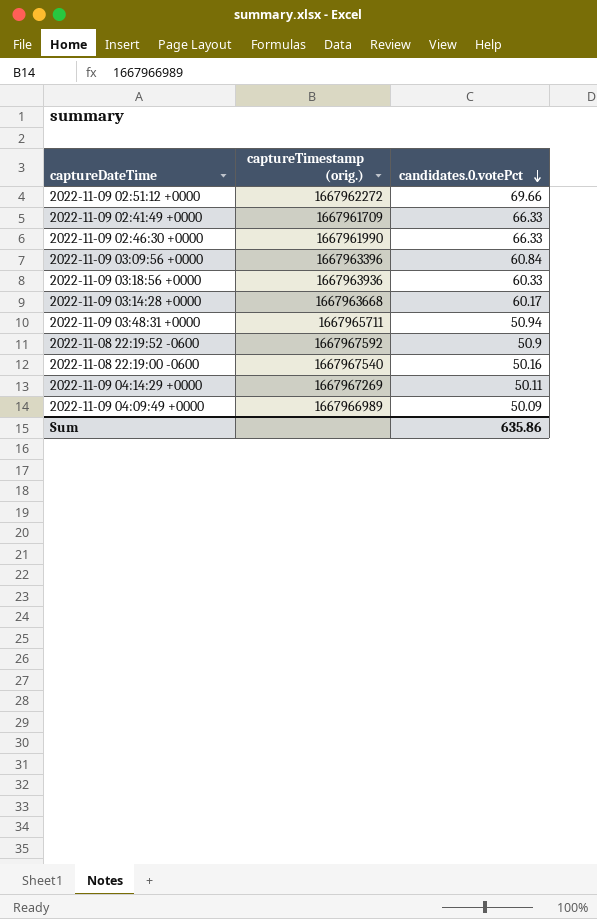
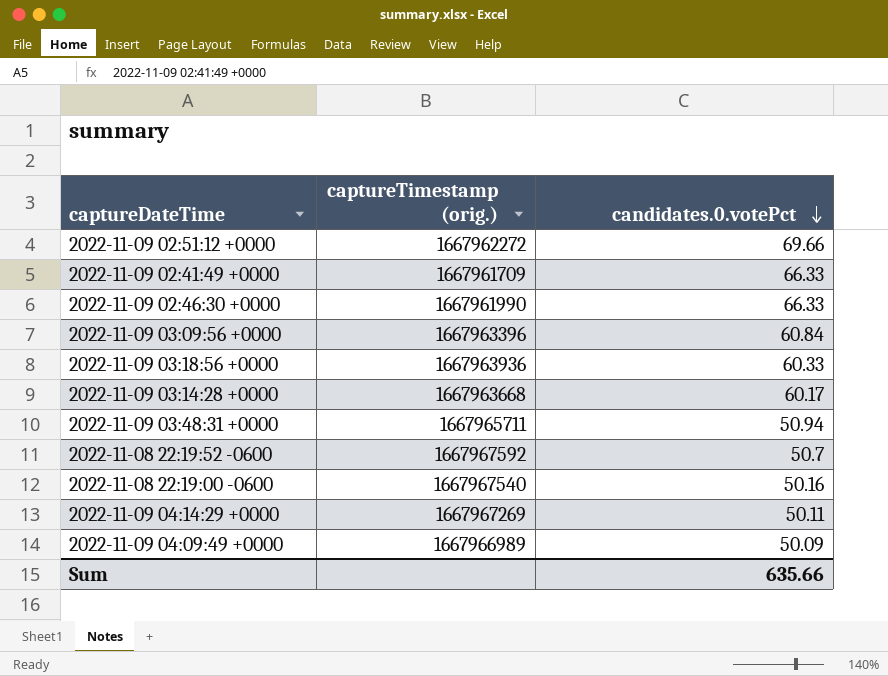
2022-11-08 22:19:52 -0600 | candidates.0.votePct: 50.9 -> 50.7
Sum | candidates.0.votePct: 635.86 -> 635.66

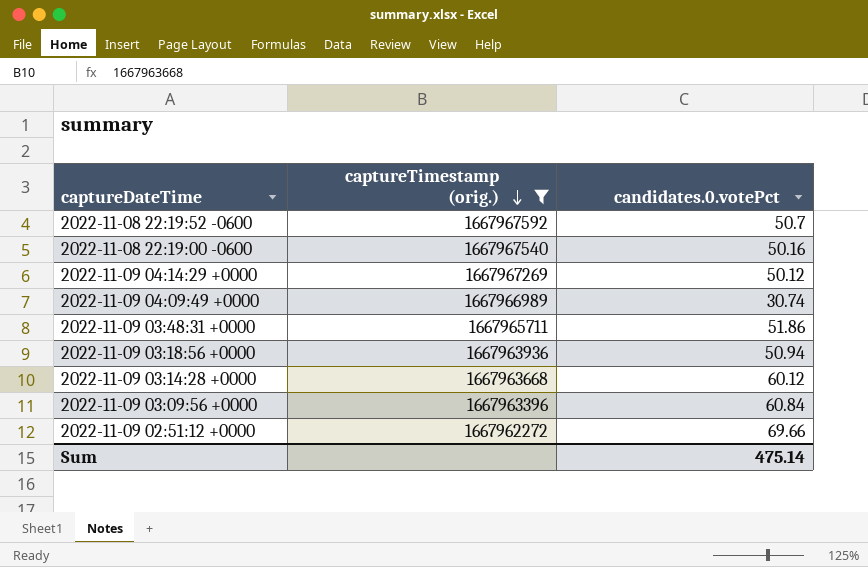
filter: none -> captureTimestamp (orig.) >= 1667962272
row order: candidates.0.votePct descending -> captureTimestamp (orig.) descending
2022-11-09 04:14:29 +0000 | candidates.0.votePct: 50.11 -> 50.12
2022-11-09 04:09:49 +0000 | candidates.0.votePct: 50.09 -> 30.74
2022-11-09 03:48:31 +0000 | candidates.0.votePct: 50.94 -> 51.86
2022-11-09 03:18:56 +0000 | candidates.0.votePct: 60.33 -> 50.94
2022-11-09 03:14:28 +0000 | candidates.0.votePct: 60.17 -> 60.12
Sum | candidates.0.votePct: 635.66 -> 475.14

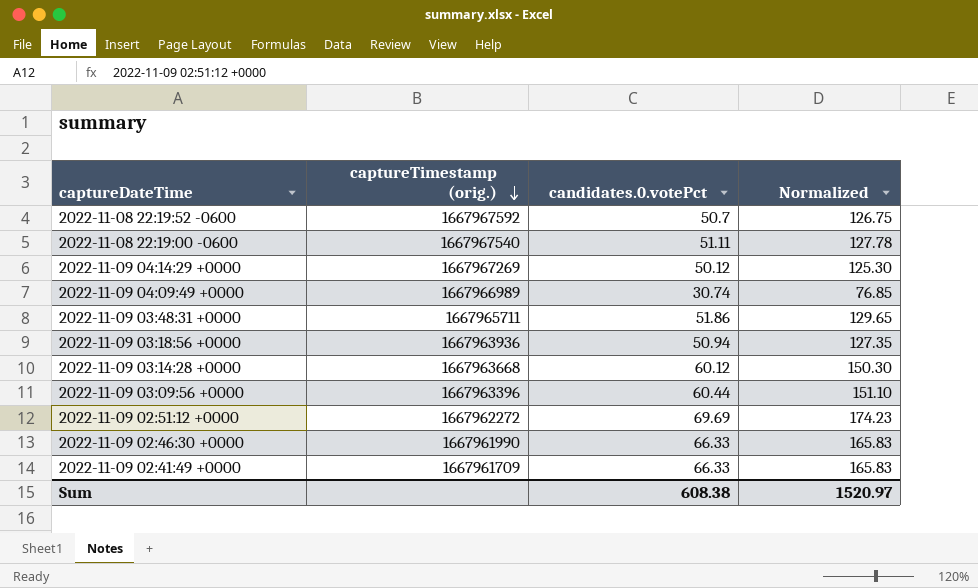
filter: captureTimestamp (orig.) >= 1667962272 -> none
column Normalized | formula: none -> [candidates.0.votePct] * 2.5
2022-11-08 22:19:00 -0600 | candidates.0.votePct: 50.16 -> 51.11
2022-11-09 03:09:56 +0000 | candidates.0.votePct: 60.84 -> 60.44
2022-11-09 02:51:12 +0000 | candidates.0.votePct: 69.66 -> 69.69
Sum | candidates.0.votePct: 475.14 -> 608.38

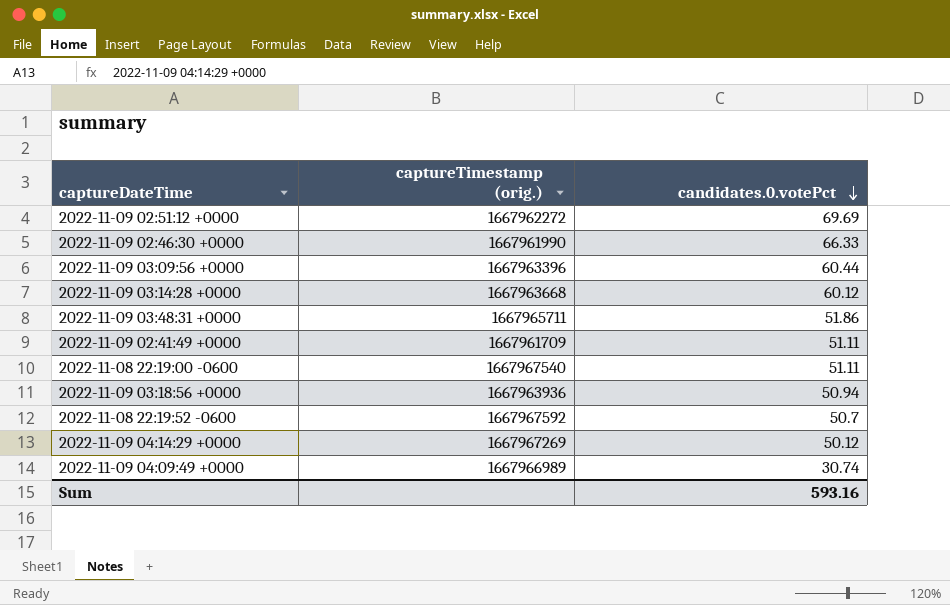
row order: captureTimestamp (orig.) descending -> candidates.0.votePct descending
column Normalized | formula: [candidates.0.votePct] * 2.5 -> none
2022-11-09 02:41:49 +0000 | candidates.0.votePct: 66.33 -> 51.11
Sum | candidates.0.votePct: 608.38 -> 593.16

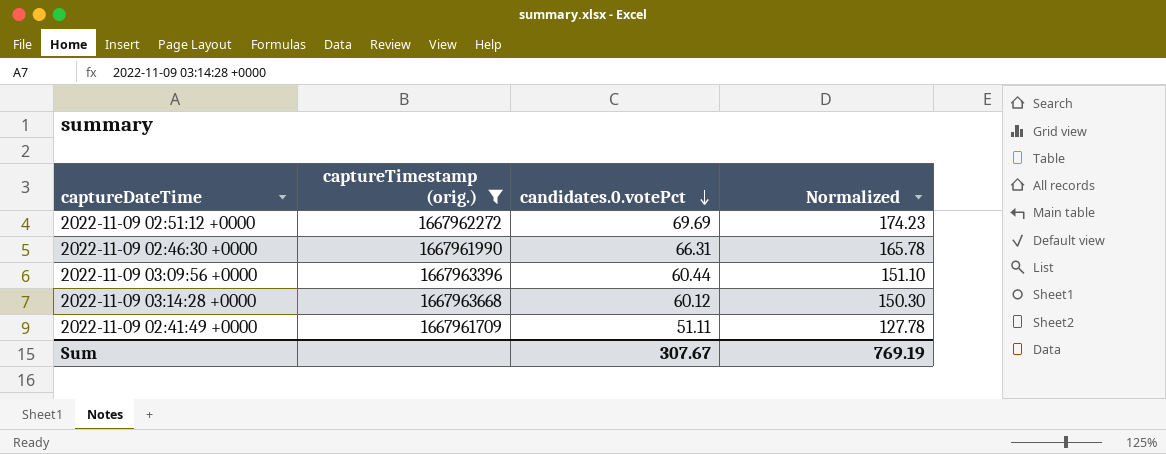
filter: none -> captureTimestamp (orig.) <= 1667963668
column Normalized | formula: none -> [candidates.0.votePct] * 2.5
2022-11-09 02:46:30 +0000 | candidates.0.votePct: 66.33 -> 66.31
Sum | candidates.0.votePct: 593.16 -> 307.67

